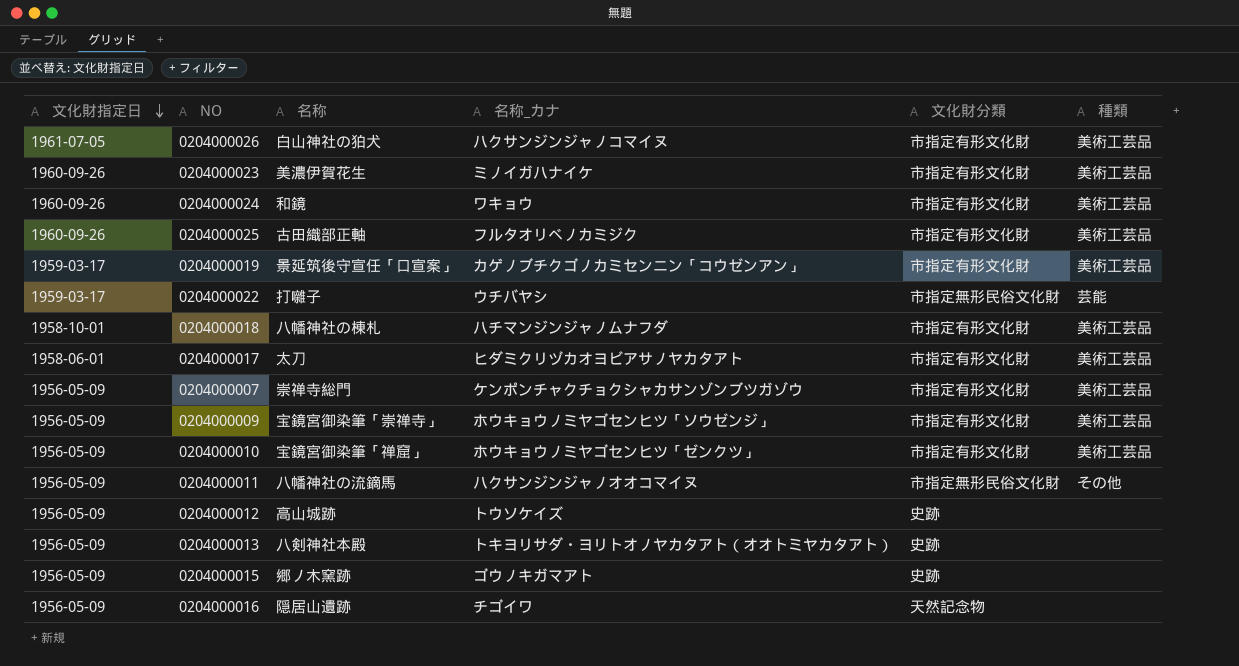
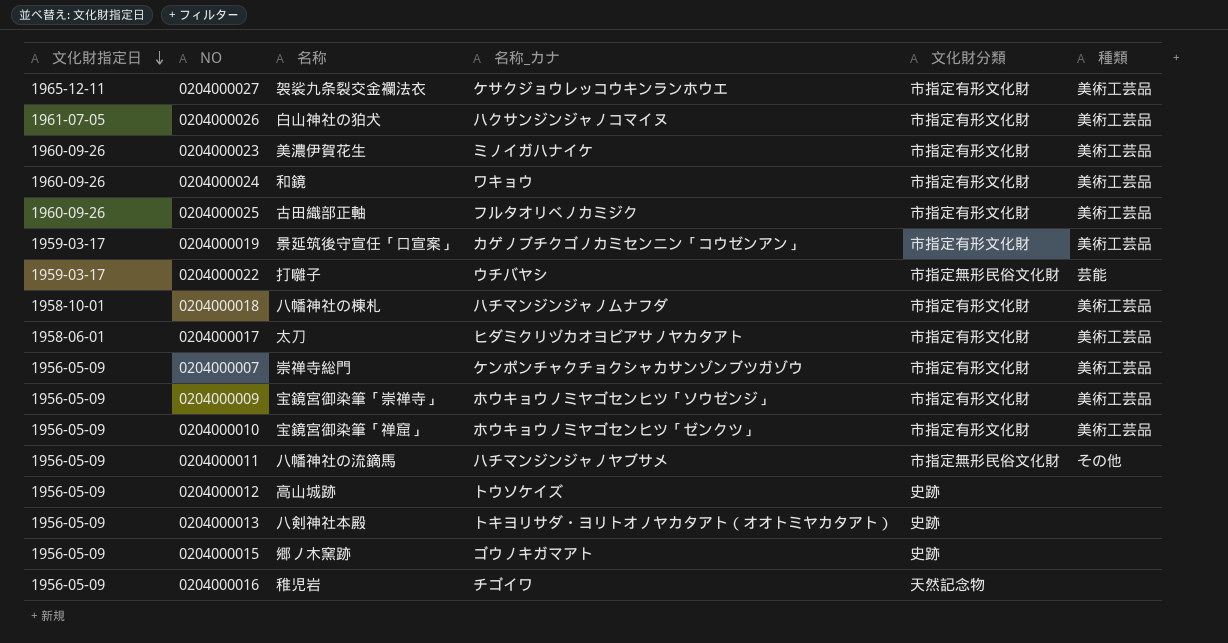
row 0204000027: none -> 1965-12-11 | 袈裟九条裂交金襴法衣 | ケサクジョウレッコウキンランホウエ | 市指定有形文化財 | 美術工芸品
0204000011 | 名称_カナ: ハクサンジンジャノオオコマイヌ -> ハチマンジンジャノヤブサメ
0204000016 | 名称: 隠居山遺跡 -> 稚児岩

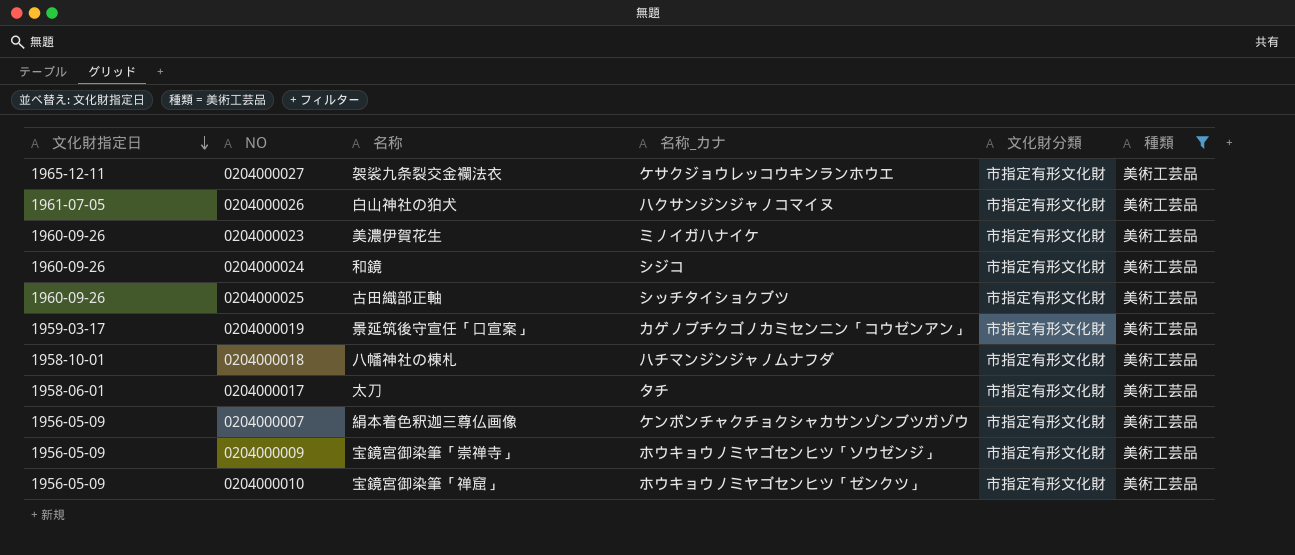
filter: none -> 種類 = 美術工芸品
0204000024 | 名称_カナ: ワキョウ -> シジコ
0204000025 | 名称_カナ: フルタオリベノカミジク -> シッチタイショクブツ
0204000017 | 名称_カナ: ヒダミクリヅカオヨビアサノヤカタアト -> タチ
0204000007 | 名称: 崇禅寺総門 -> 絹本着色釈迦三尊仏画像

